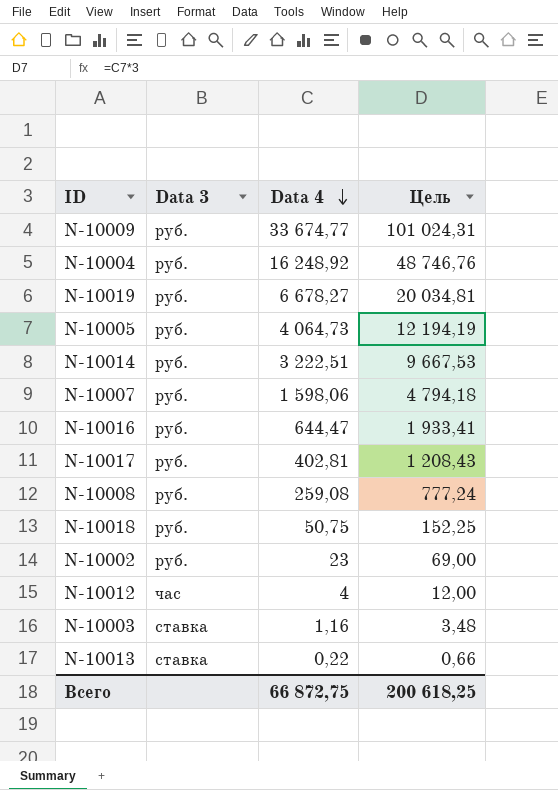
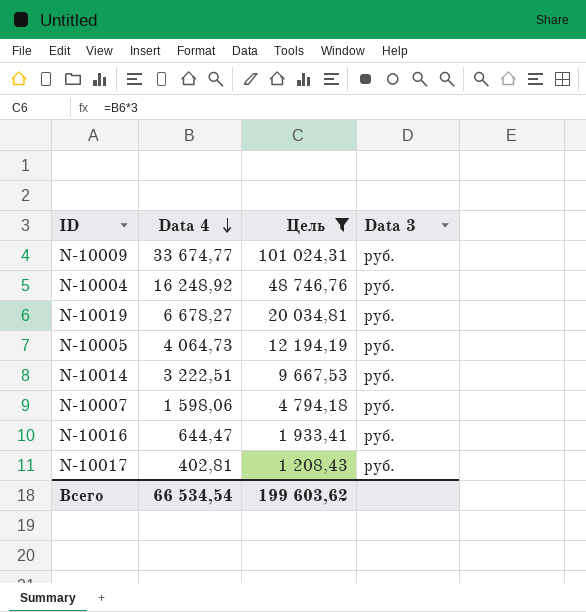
filter: none -> Цель >= 1 208,43
column Data 3 | position: 2 -> 4
Всего | Data 4: 66 872,75 -> 66 534,54
Всего | Цель: 200 618,25 -> 199 603,62

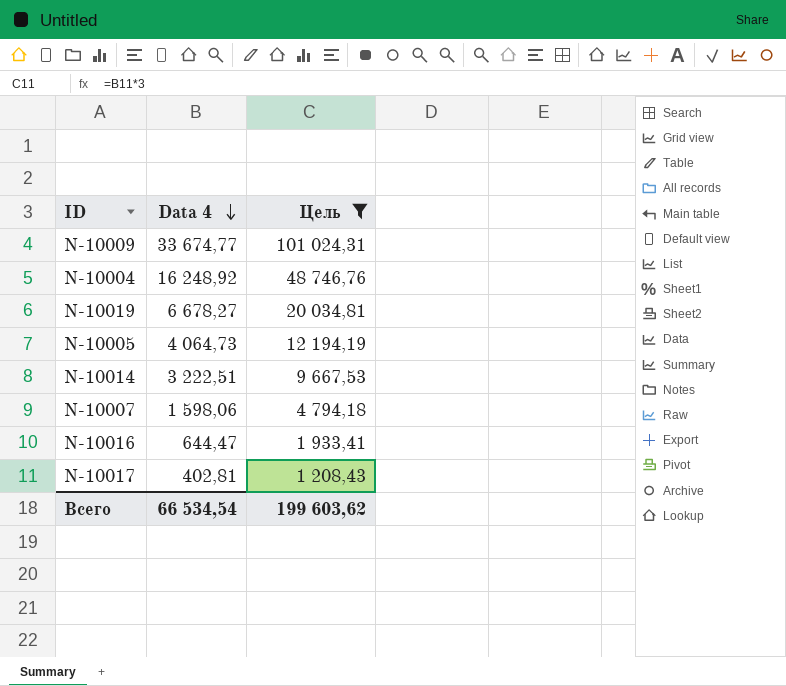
column Data 3 | position: 4 -> none

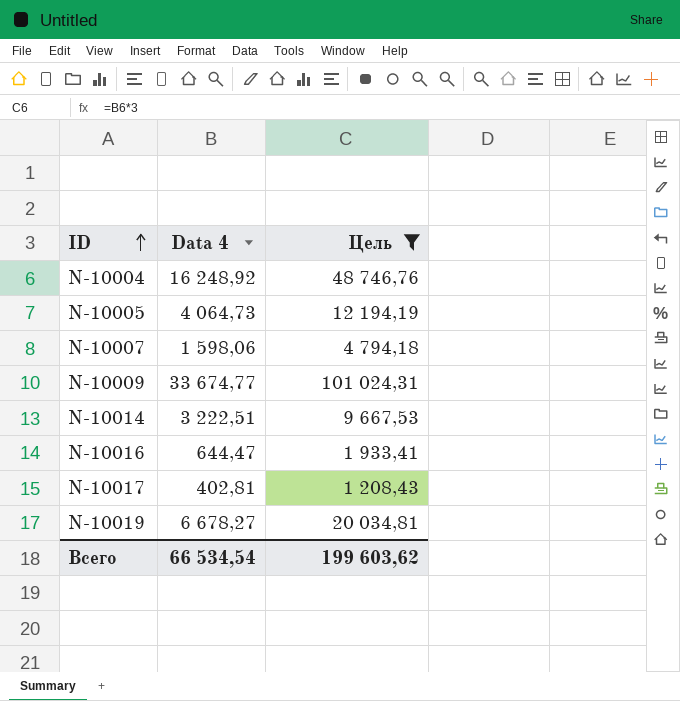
row order: Data 4 descending -> ID ascending

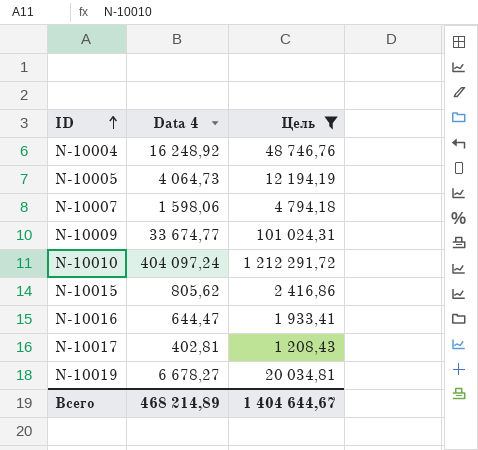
row N-10014: 3 222,51 | 9 667,53 -> none
row N-10010: none -> 404 097,24 | 1 212 291,72
row N-10015: none -> 805,62 | 2 416,86
Всего | Data 4: 66 534,54 -> 468 214,89
Всего | Цель: 199 603,62 -> 1 404 644,67

